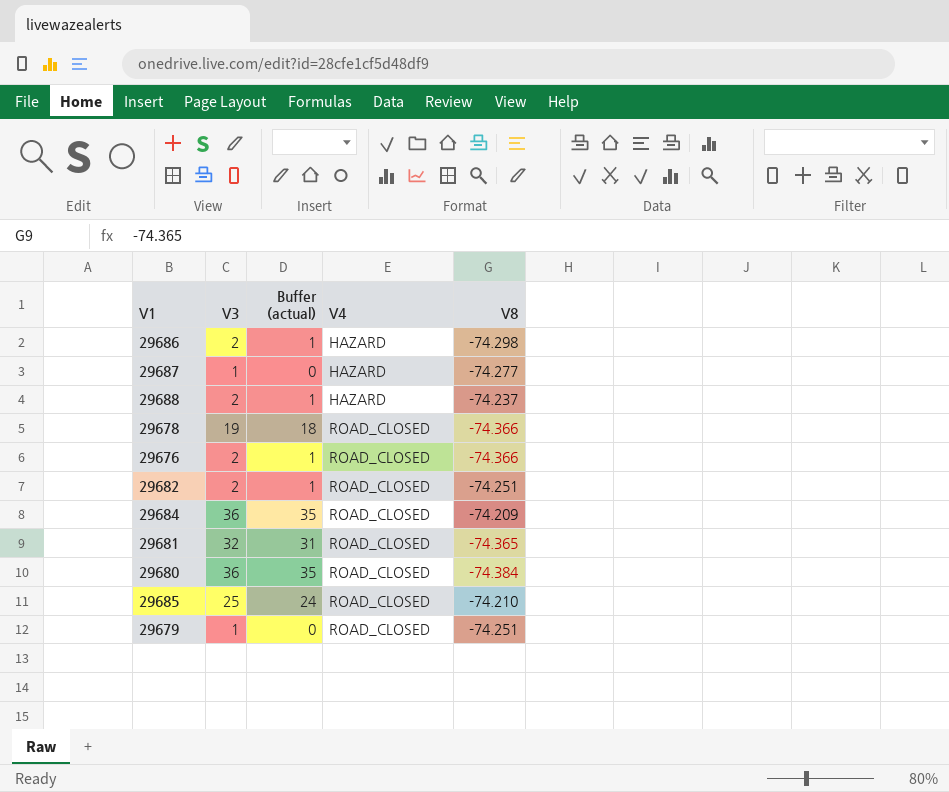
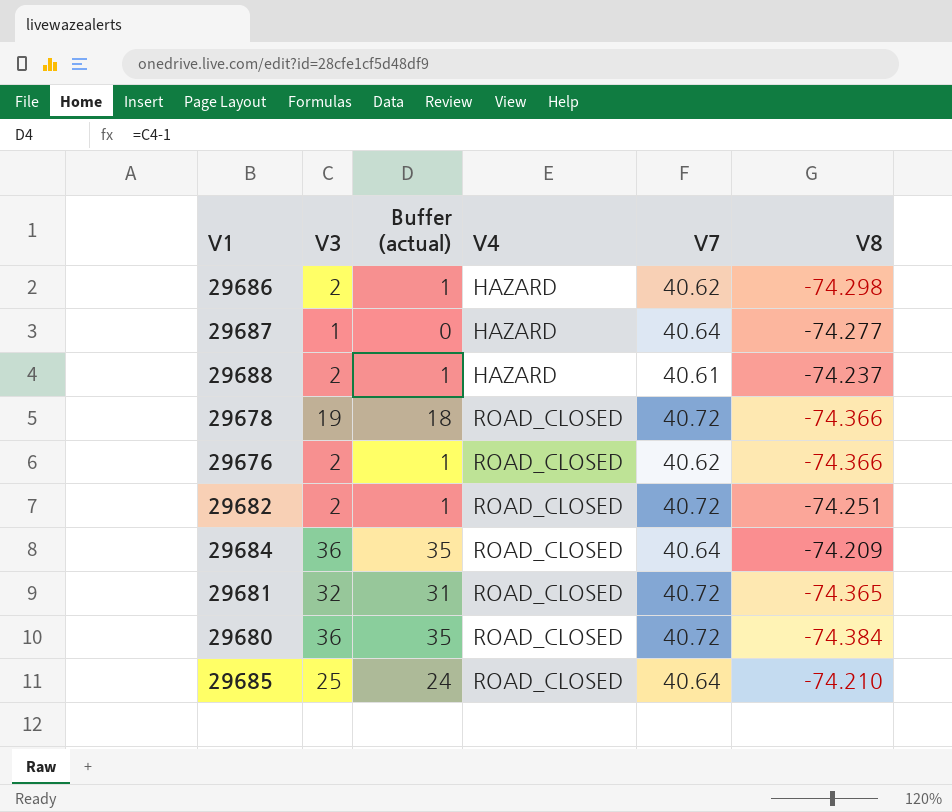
column V7 | position: none -> 5
row 29679: 1 | 0 | ROAD_CLOSED | -74.251 -> none

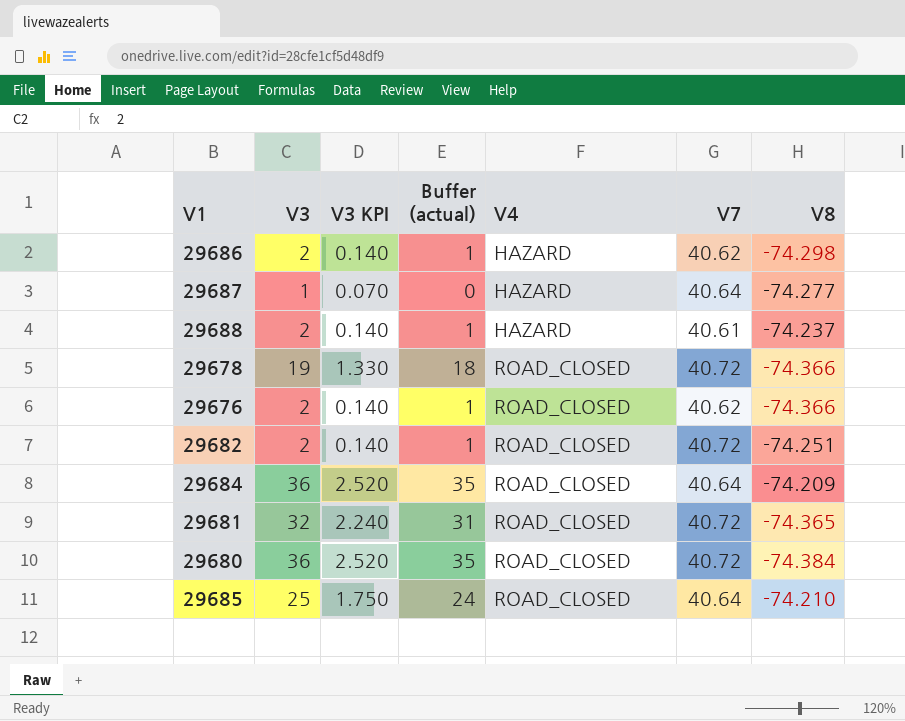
column V3 KPI | formula: none -> [V3] * 0.07

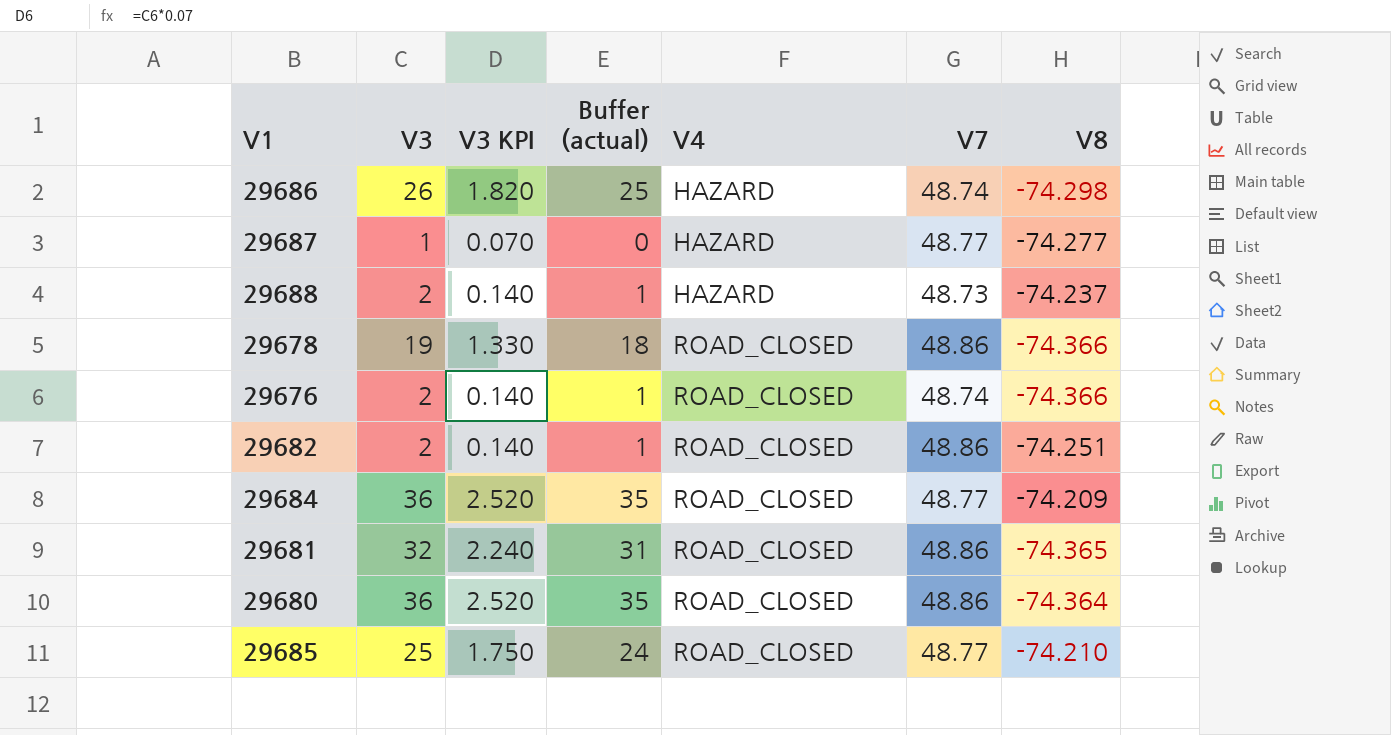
29686 | V3: 2 -> 26
29686 | V3 KPI: 0.140 -> 1.820
29686 | Buffer (actual): 1 -> 25
29686 | V7: 40.62 -> 48.74
29687 | V7: 40.64 -> 48.77
29688 | V7: 40.61 -> 48.73
29678 | V7: 40.72 -> 48.86
29676 | V7: 40.62 -> 48.74
29682 | V7: 40.72 -> 48.86
29684 | V7: 40.64 -> 48.77
29681 | V7: 40.72 -> 48.86
29680 | V7: 40.72 -> 48.86
29680 | V8: -74.384 -> -74.364
29685 | V7: 40.64 -> 48.77

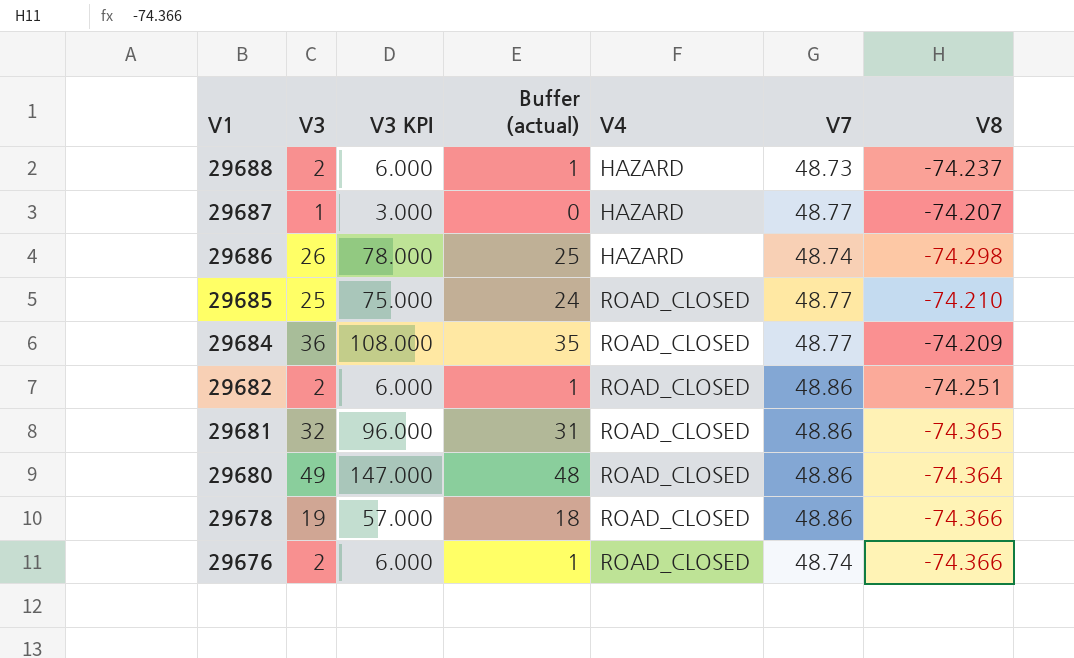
row order: V4 ascending -> V1 descending
column V3 KPI | formula: [V3] * 0.07 -> [V3] * 3
29687 | V8: -74.277 -> -74.207
29680 | V3: 36 -> 49
29680 | Buffer (actual): 35 -> 48

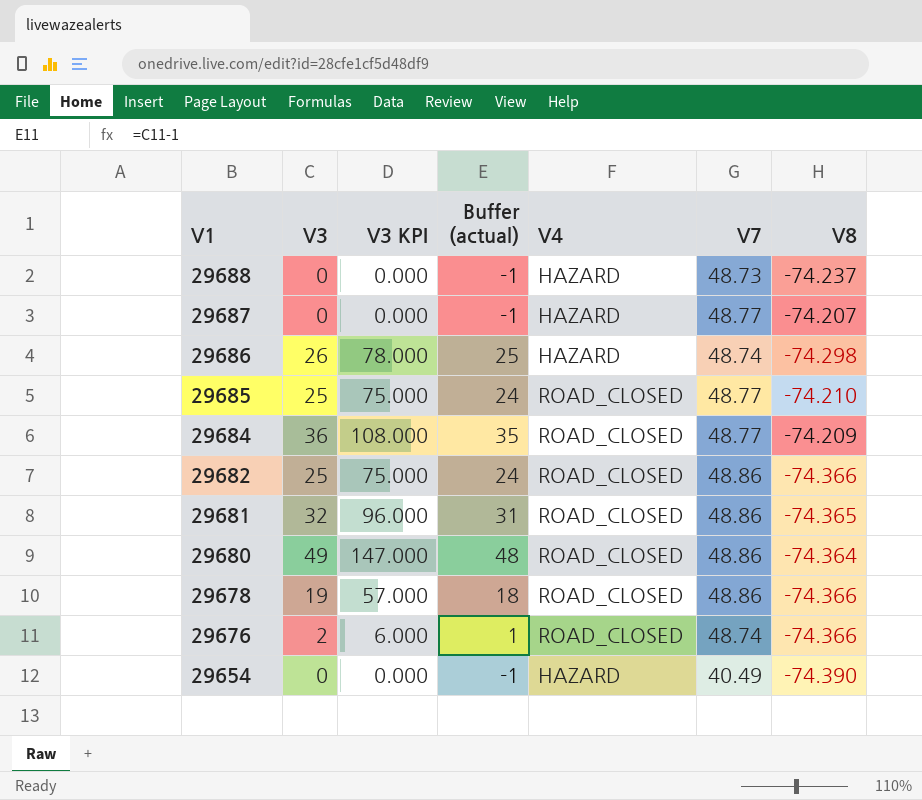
29688 | V3: 2 -> 0
29688 | V3 KPI: 6.000 -> 0.000
29688 | Buffer (actual): 1 -> -1
29687 | V3: 1 -> 0
29687 | V3 KPI: 3.000 -> 0.000
29687 | Buffer (actual): 0 -> -1
29682 | V3: 2 -> 25
29682 | V3 KPI: 6.000 -> 75.000
29682 | Buffer (actual): 1 -> 24
29682 | V8: -74.251 -> -74.366
row 29654: none -> 0 | 0.000 | -1 | HAZARD | 40.49 | -74.390

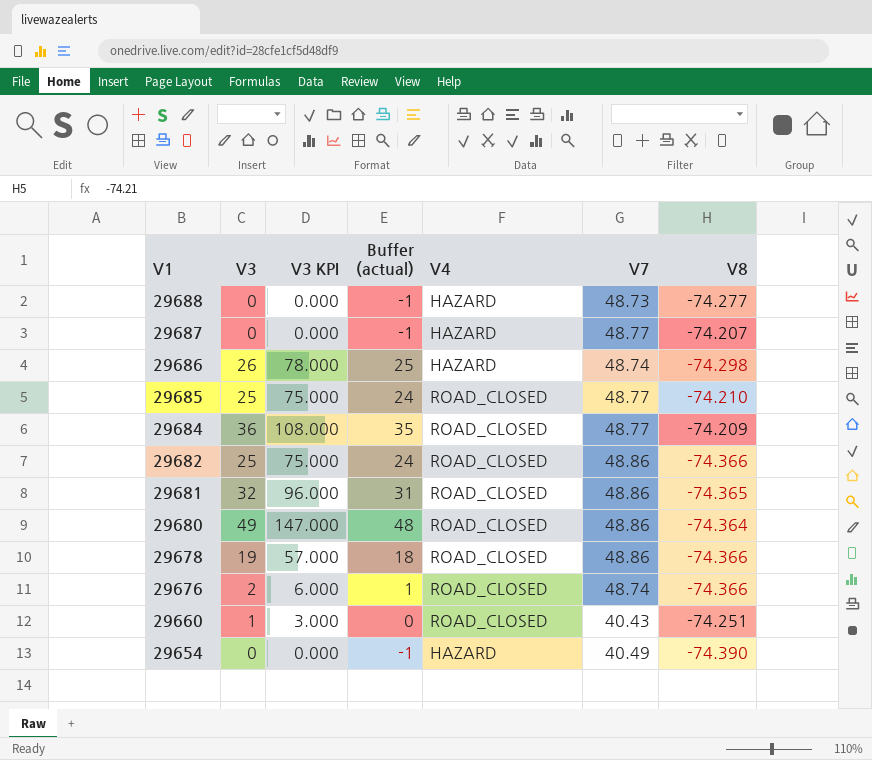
29688 | V8: -74.237 -> -74.277
row 29660: none -> 1 | 3.000 | 0 | ROAD_CLOSED | 40.43 | -74.251

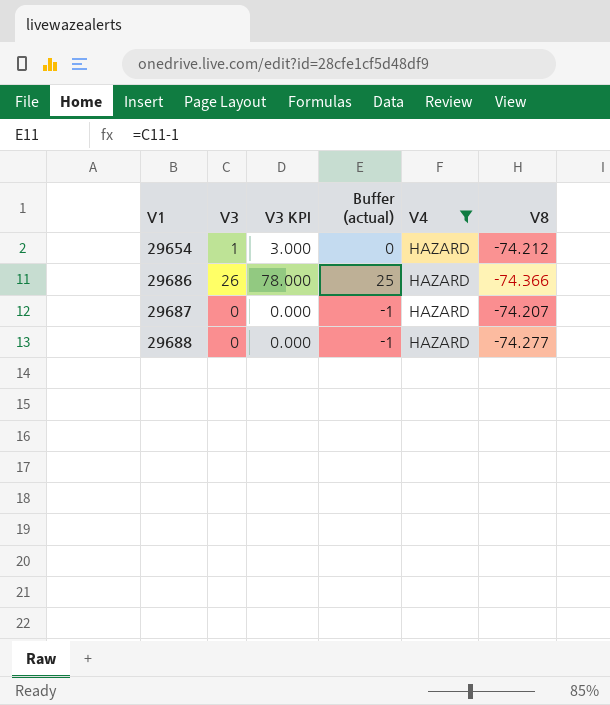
filter: none -> V4 = HAZARD
row order: V1 descending -> V1 ascending
column V7 | position: 6 -> none
29654 | V3: 0 -> 1
29654 | V3 KPI: 0.000 -> 3.000
29654 | Buffer (actual): -1 -> 0
29654 | V8: -74.390 -> -74.212
29686 | V8: -74.298 -> -74.366

